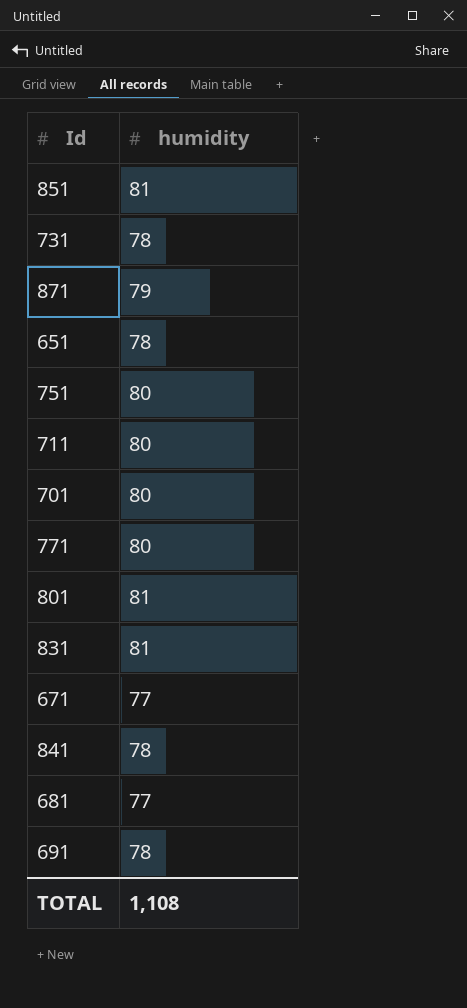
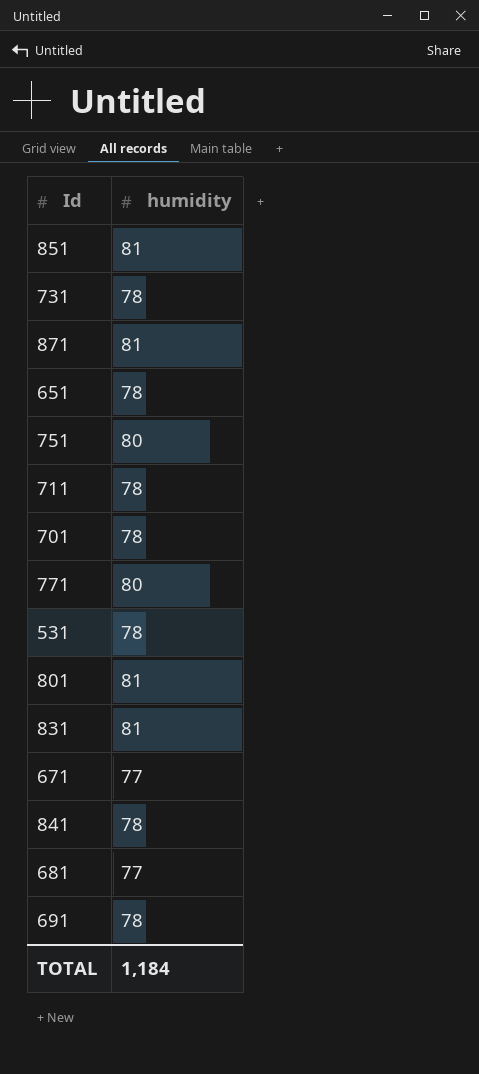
871 | humidity: 79 -> 81
711 | humidity: 80 -> 78
701 | humidity: 80 -> 78
row 531: none -> 78
TOTAL | humidity: 1,108 -> 1,184

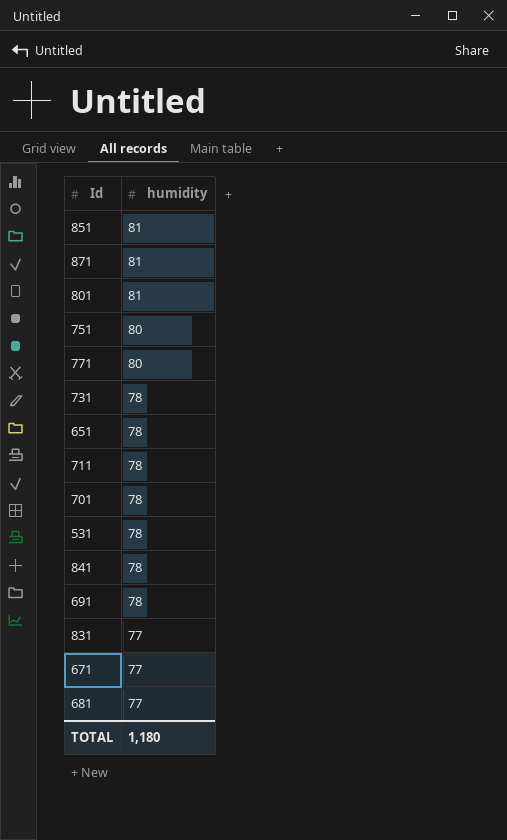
row order: none -> humidity descending
831 | humidity: 81 -> 77
TOTAL | humidity: 1,184 -> 1,180

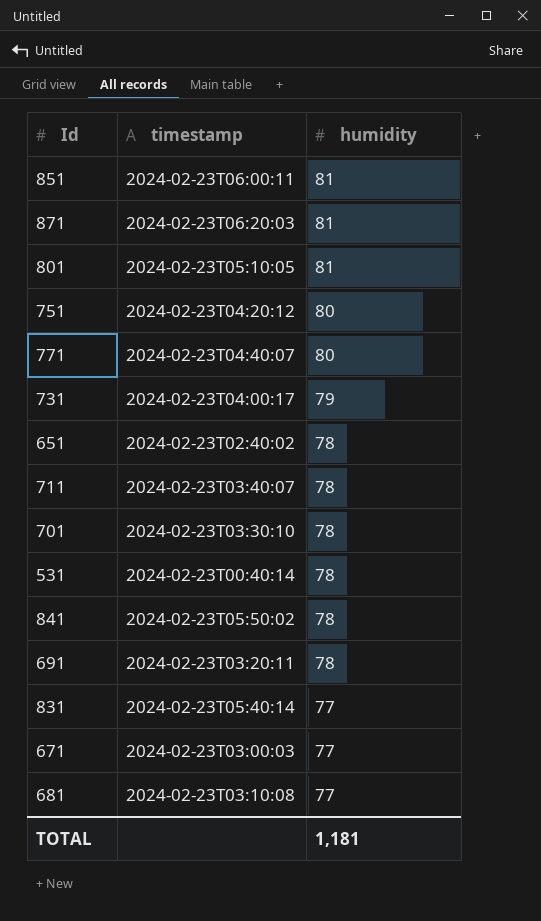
column timestamp | position: none -> 2
731 | humidity: 78 -> 79
TOTAL | humidity: 1,180 -> 1,181

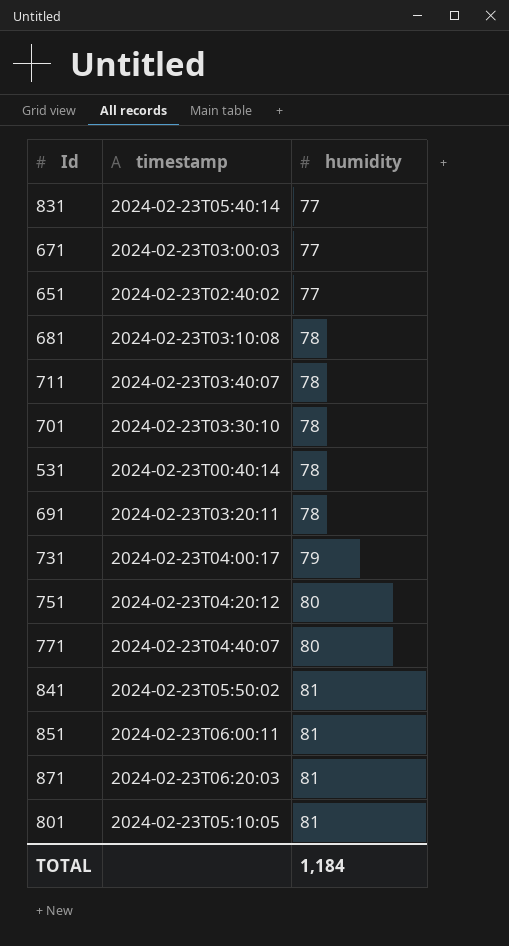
row order: humidity descending -> humidity ascending
651 | humidity: 78 -> 77
681 | humidity: 77 -> 78
841 | humidity: 78 -> 81
TOTAL | humidity: 1,181 -> 1,184

